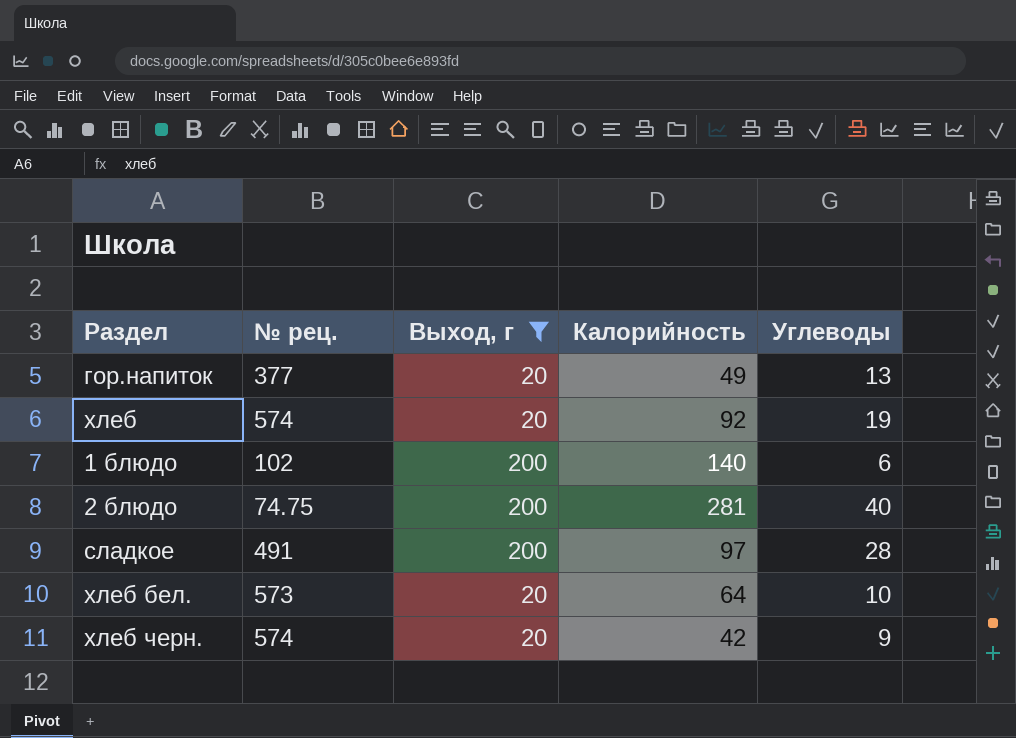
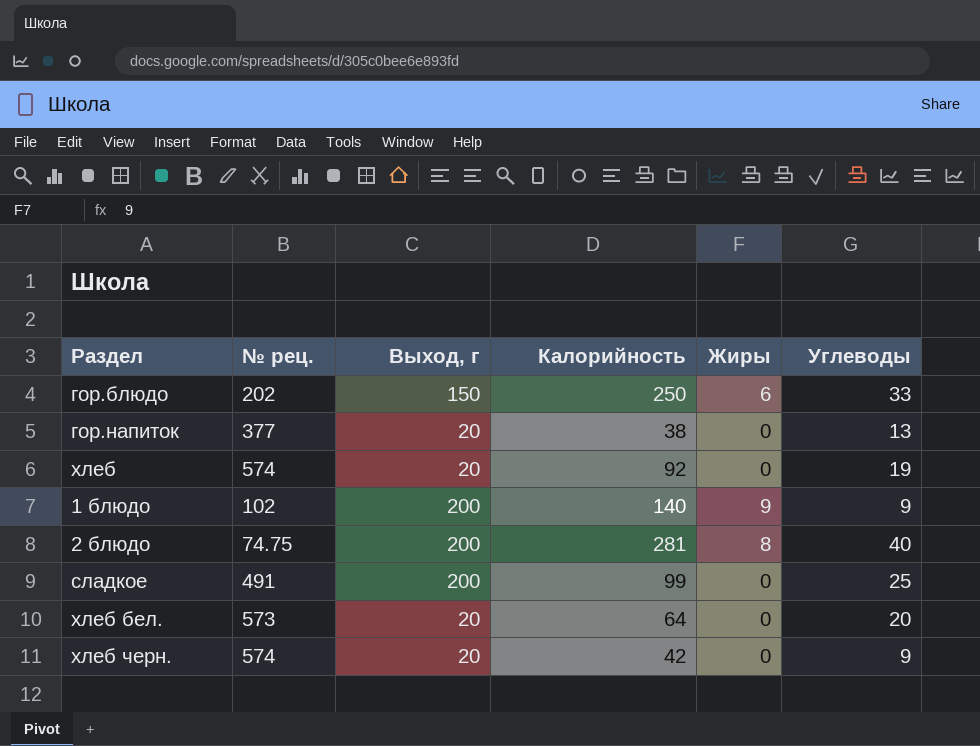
filter: Выход, г != 150 -> none
column Жиры | position: none -> 5
гор.напиток | Калорийность: 49 -> 38
1 блюдо | Углеводы: 6 -> 9
сладкое | Калорийность: 97 -> 99
сладкое | Углеводы: 28 -> 25
хлеб бел. | Углеводы: 10 -> 20

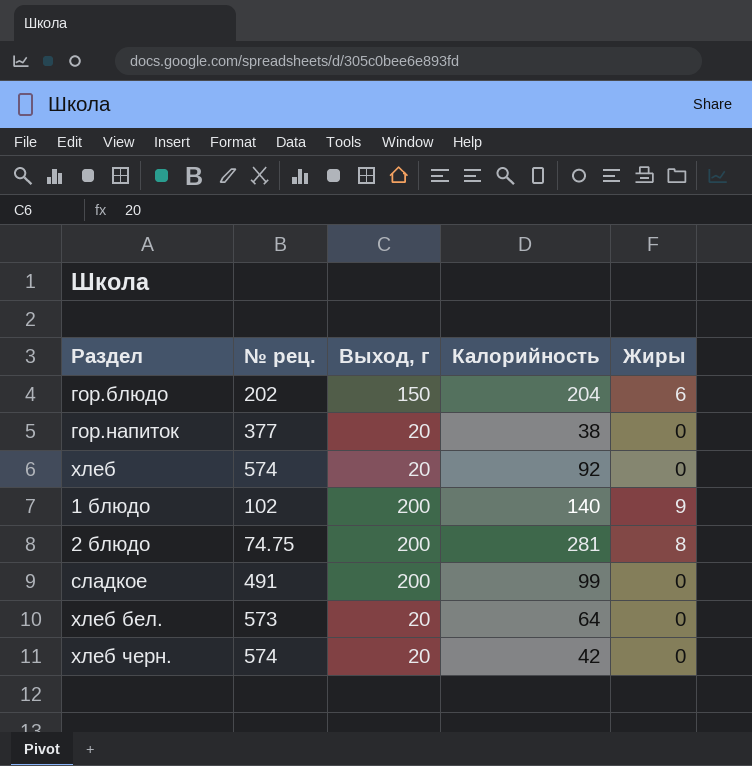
column Углеводы | position: 6 -> none
гор.блюдо | Калорийность: 250 -> 204

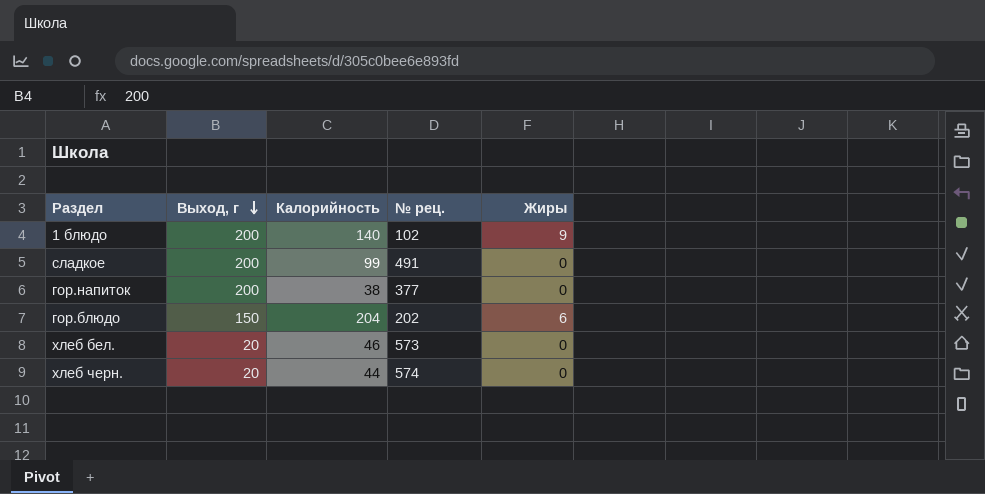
row order: none -> Выход, г descending
column № рец. | position: 2 -> 4
row хлеб: 574 | 20 | 92 | 0 -> none
row 2 блюдо: 74.75 | 200 | 281 | 8 -> none
гор.напиток | Выход, г: 20 -> 200
хлеб бел. | Калорийность: 64 -> 46
хлеб черн. | Калорийность: 42 -> 44

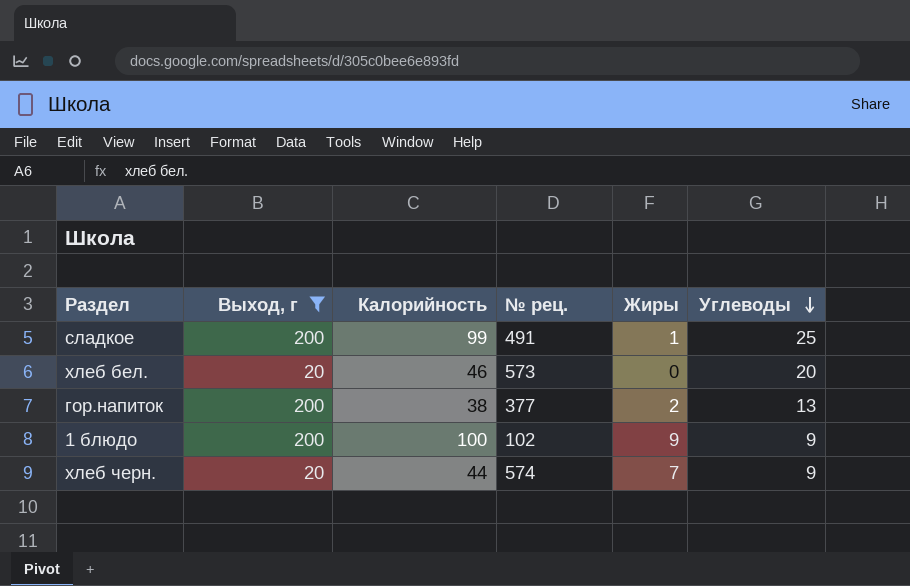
filter: none -> Выход, г != 150
row order: Выход, г descending -> Углеводы descending
column Углеводы | position: none -> 6
сладкое | Жиры: 0 -> 1
гор.напиток | Жиры: 0 -> 2
1 блюдо | Калорийность: 140 -> 100
хлеб черн. | Жиры: 0 -> 7

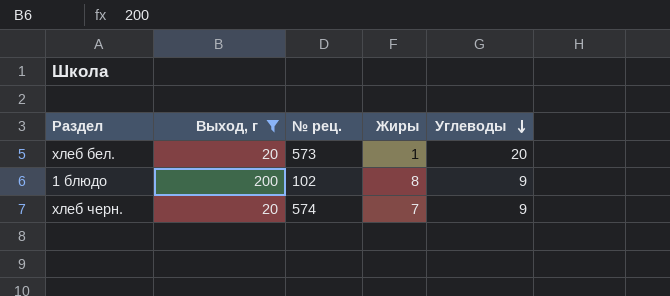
column Калорийность | position: 3 -> none
row сладкое: 200 | 99 | 491 | 1 | 25 -> none
row гор.напиток: 200 | 38 | 377 | 2 | 13 -> none
хлеб бел. | Жиры: 0 -> 1
1 блюдо | Жиры: 9 -> 8

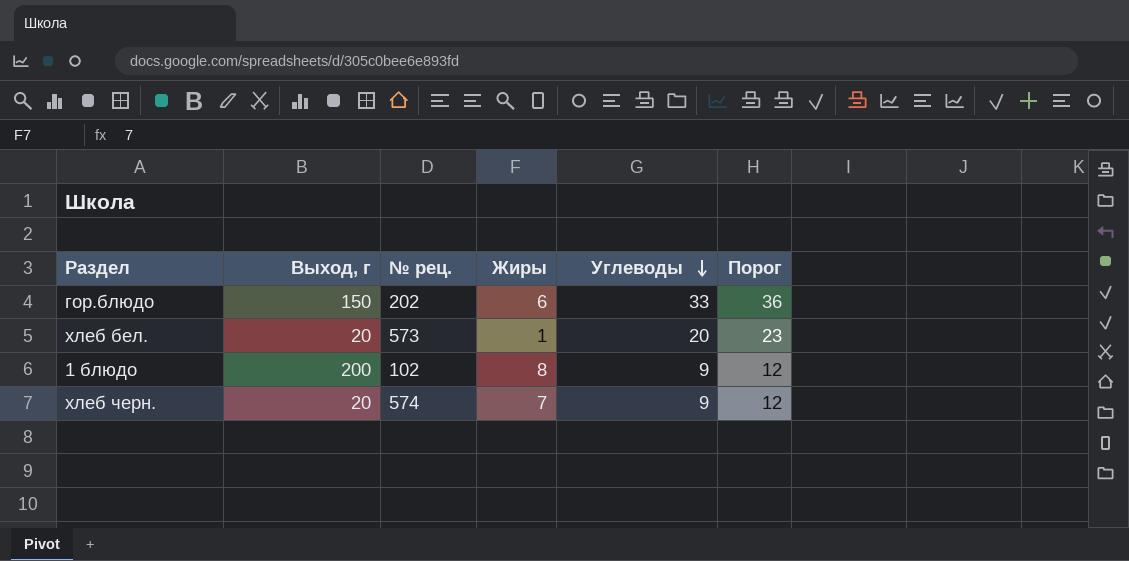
filter: Выход, г != 150 -> none
column Порог | formula: none -> [Углеводы] + 3

